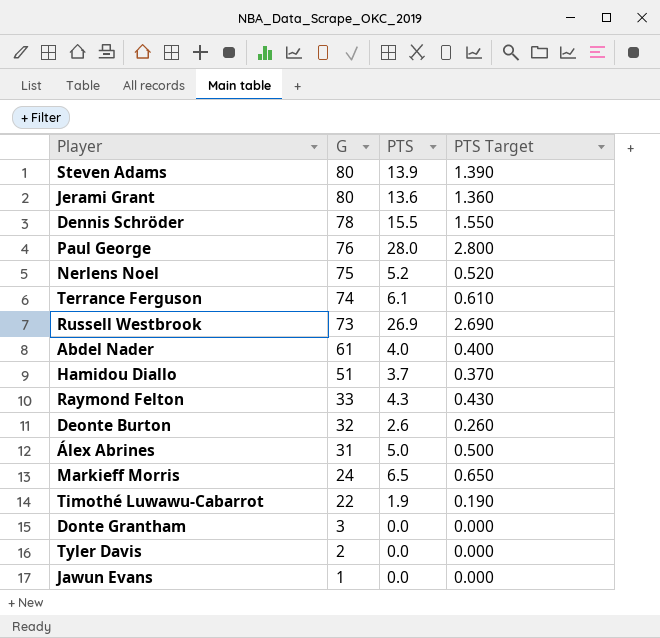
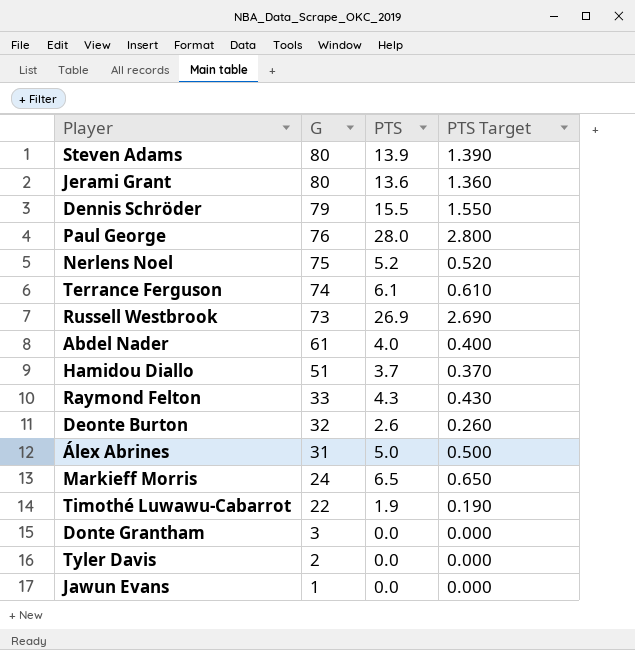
Dennis Schröder | G: 78 -> 79

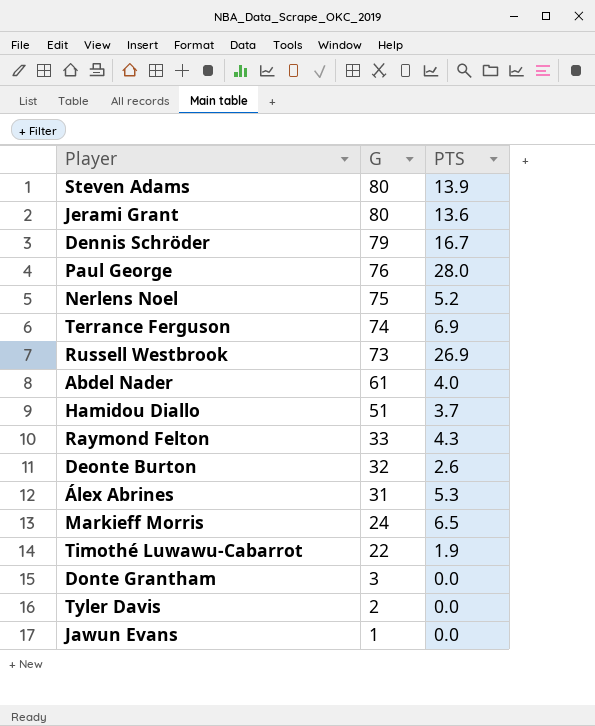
column PTS Target | formula: [PTS] * 0.1 -> none
Dennis Schröder | PTS: 15.5 -> 16.7
Terrance Ferguson | PTS: 6.1 -> 6.9
Álex Abrines | PTS: 5.0 -> 5.3

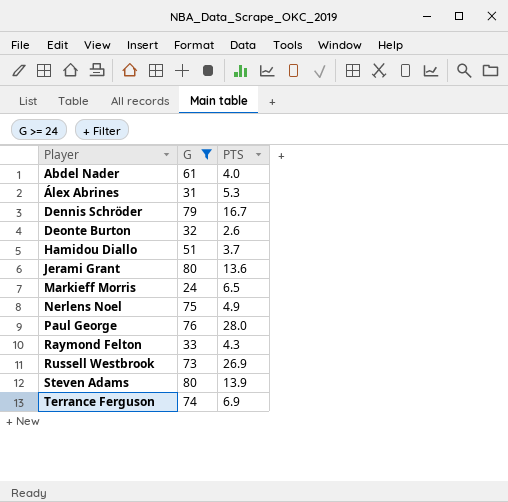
filter: none -> G >= 24
row order: G descending -> Player ascending
Nerlens Noel | PTS: 5.2 -> 4.9

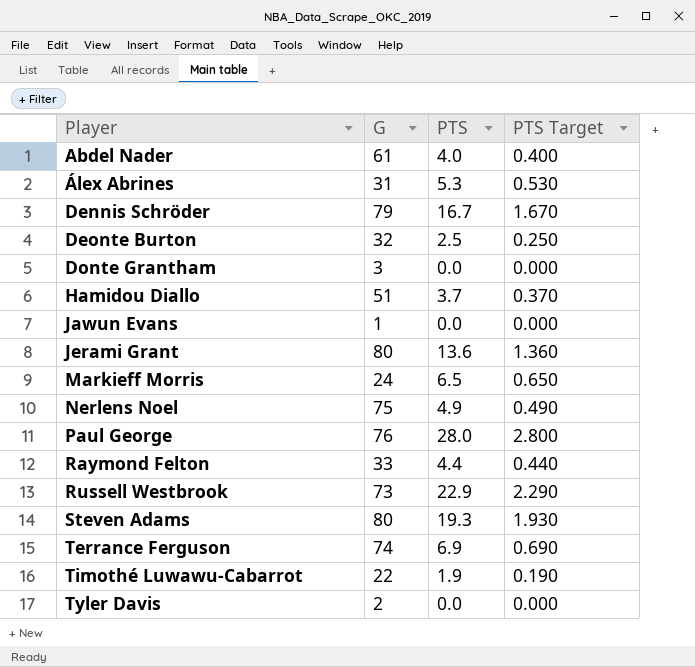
filter: G >= 24 -> none
column PTS Target | formula: none -> [PTS] * 0.1
Deonte Burton | PTS: 2.6 -> 2.5
Raymond Felton | PTS: 4.3 -> 4.4
Russell Westbrook | PTS: 26.9 -> 22.9
Steven Adams | PTS: 13.9 -> 19.3

